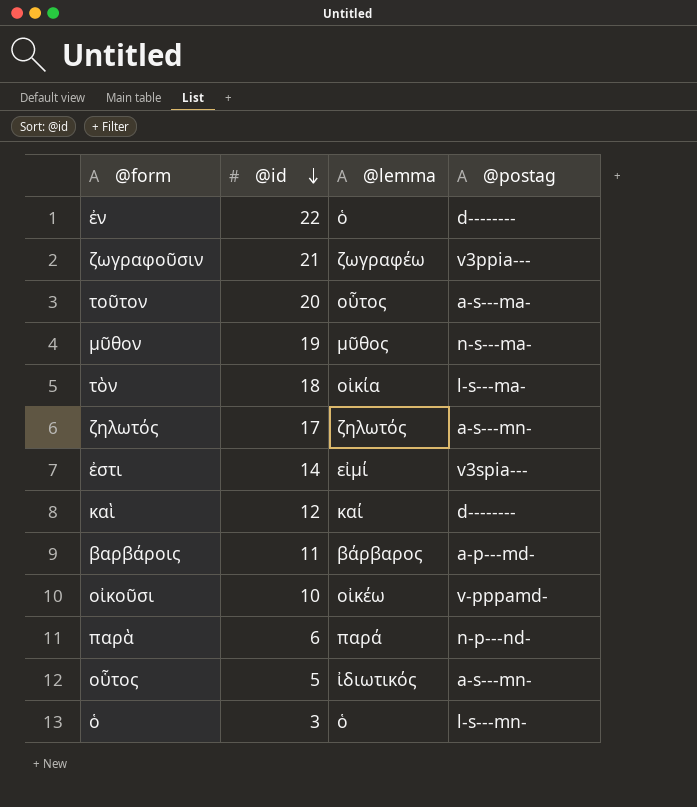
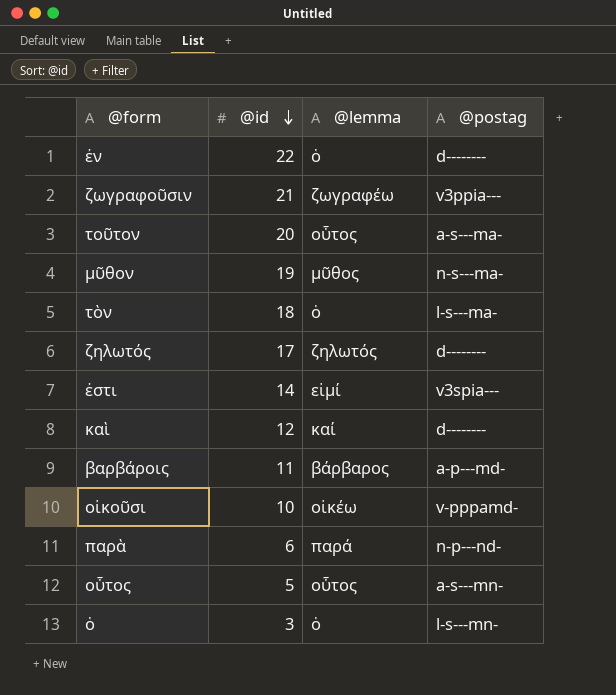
τὸν | @lemma: οἰκία -> ὁ
ζηλωτός | @postag: a-s---mn- -> d--------
οὗτος | @lemma: ἰδιωτικός -> οὗτος

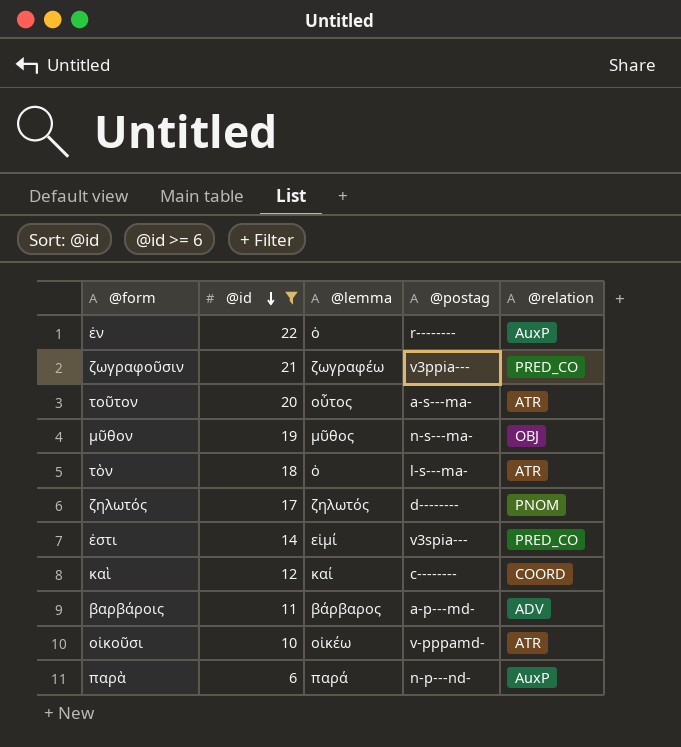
filter: none -> @id >= 6
column @relation | position: none -> 5
ἐν | @postag: d-------- -> r--------
καὶ | @postag: d-------- -> c--------

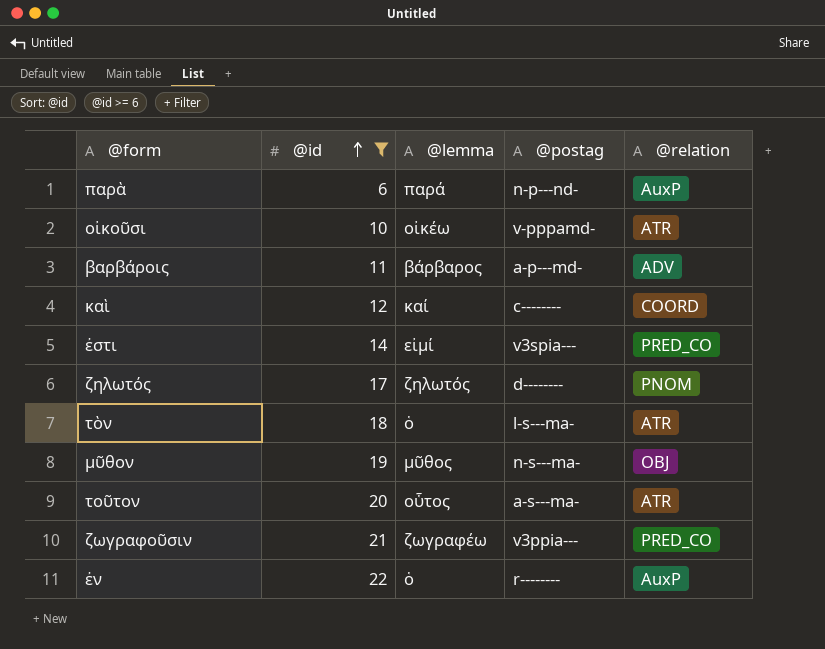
row order: @id descending -> @id ascending

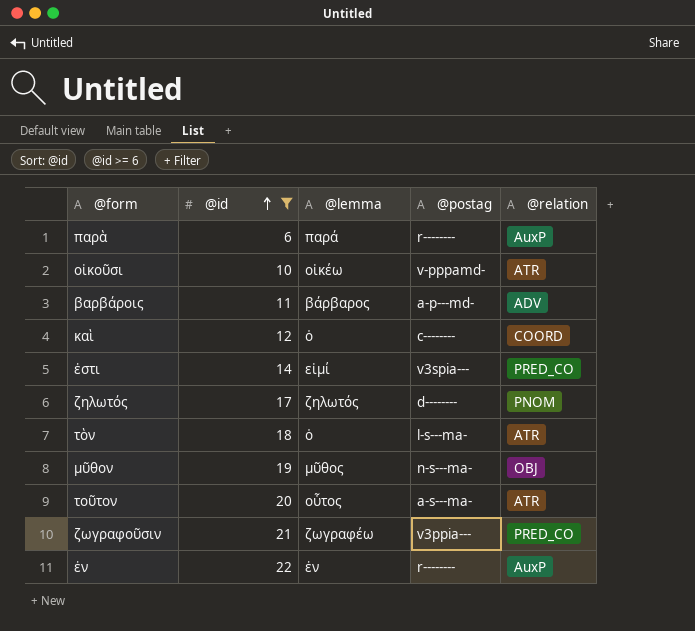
παρὰ | @postag: n-p---nd- -> r--------
καὶ | @lemma: καί -> ὁ
ἐν | @lemma: ὁ -> ἐν

